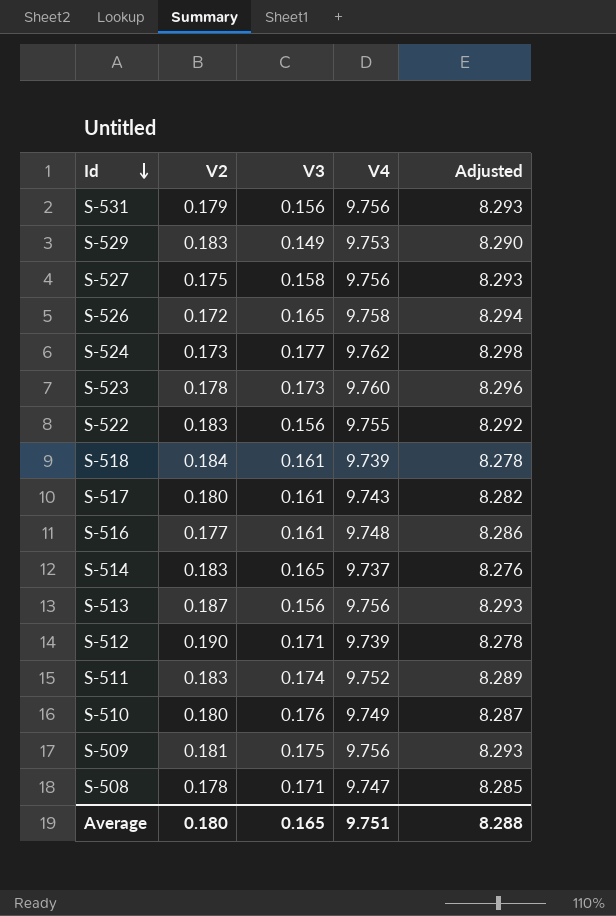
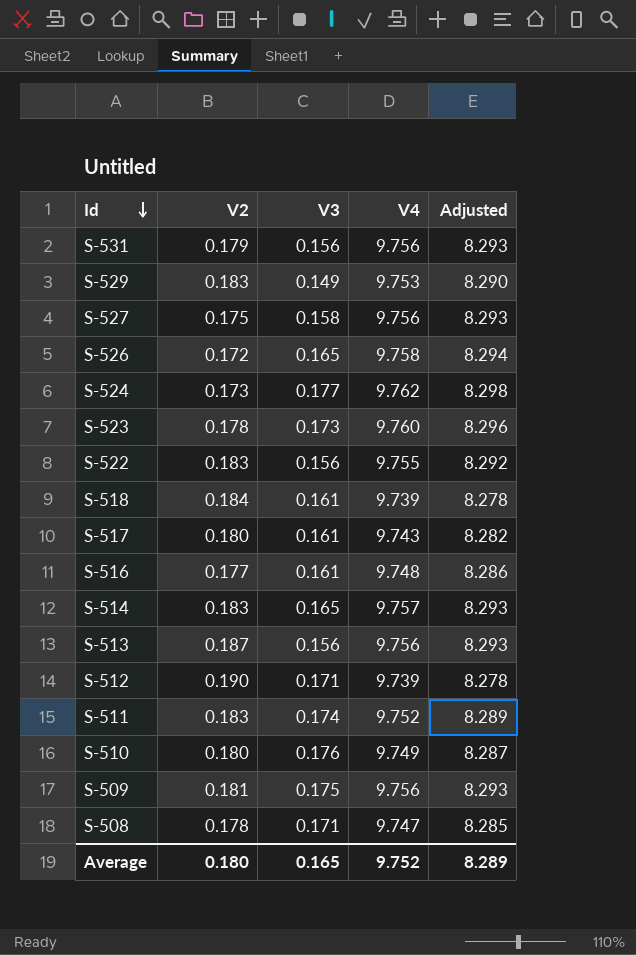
S-514 | V4: 9.737 -> 9.757
S-514 | Adjusted: 8.276 -> 8.293
Average | V4: 9.751 -> 9.752
Average | Adjusted: 8.288 -> 8.289

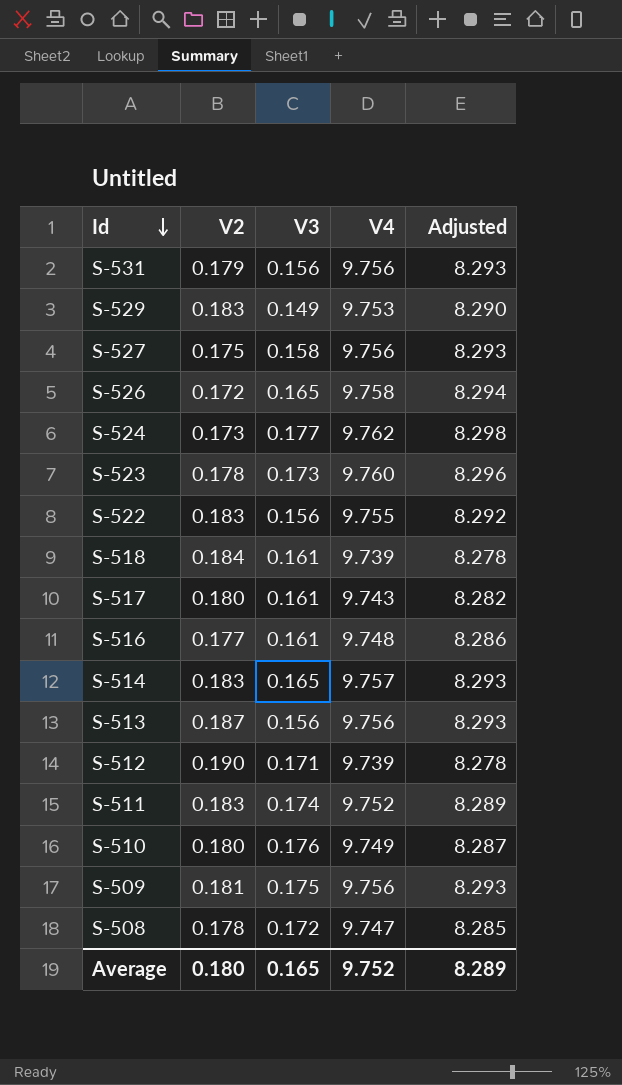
S-508 | V3: 0.171 -> 0.172

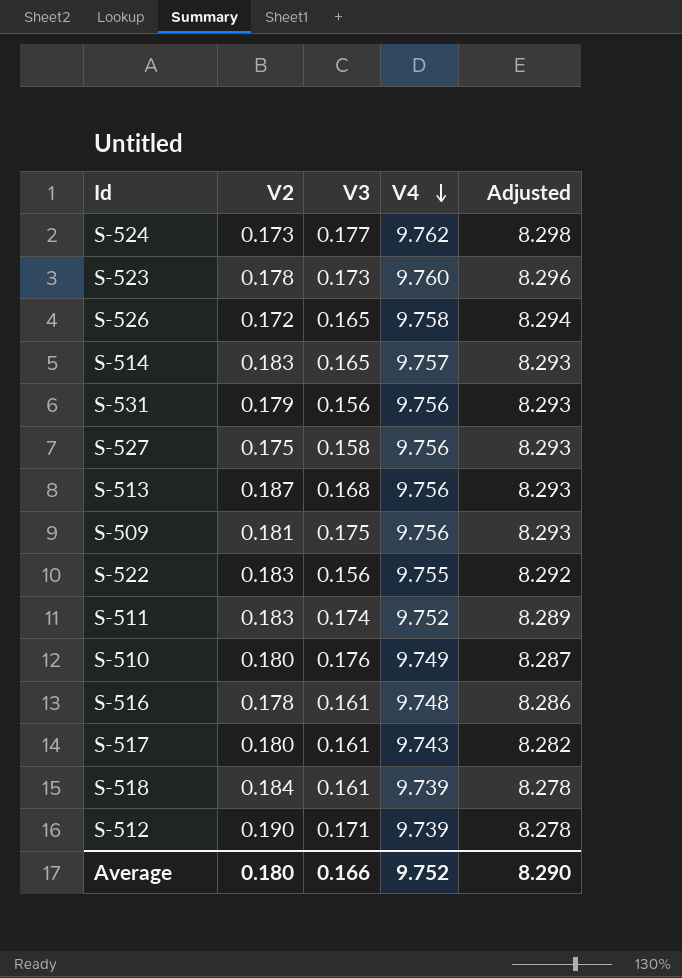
row order: Id descending -> V4 descending
row S-529: 0.183 | 0.149 | 9.753 | 8.290 -> none
row S-508: 0.178 | 0.172 | 9.747 | 8.285 -> none
S-513 | V3: 0.156 -> 0.168
S-516 | V2: 0.177 -> 0.178
Average | V3: 0.165 -> 0.166
Average | Adjusted: 8.289 -> 8.290

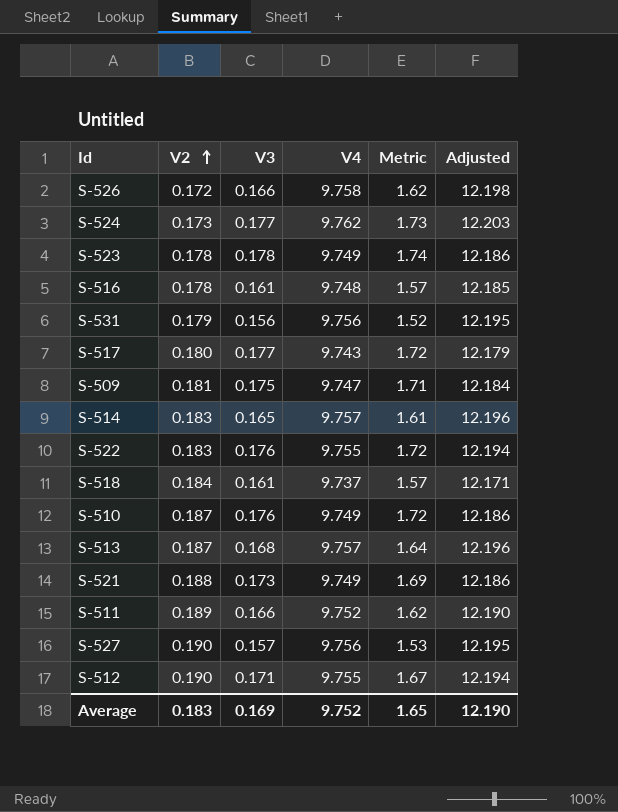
row order: V4 descending -> V2 ascending
column Metric | formula: none -> [V3] * [V4]
column Adjusted | formula: [V4] * 0.85 -> [V4] * 1.25
S-526 | V3: 0.165 -> 0.166
S-523 | V3: 0.173 -> 0.178
S-523 | V4: 9.760 -> 9.749
S-517 | V3: 0.161 -> 0.177
S-509 | V4: 9.756 -> 9.747
S-522 | V3: 0.156 -> 0.176
S-518 | V4: 9.739 -> 9.737
S-510 | V2: 0.180 -> 0.187
S-513 | V4: 9.756 -> 9.757
row S-521: none -> 0.188 | 0.173 | 9.749 | 1.69 | 12.186
S-511 | V2: 0.183 -> 0.189
S-511 | V3: 0.174 -> 0.166
S-527 | V2: 0.175 -> 0.190
S-527 | V3: 0.158 -> 0.157
S-512 | V4: 9.739 -> 9.755
Average | V2: 0.180 -> 0.183
Average | V3: 0.166 -> 0.169
Average | Adjusted: 8.290 -> 12.190

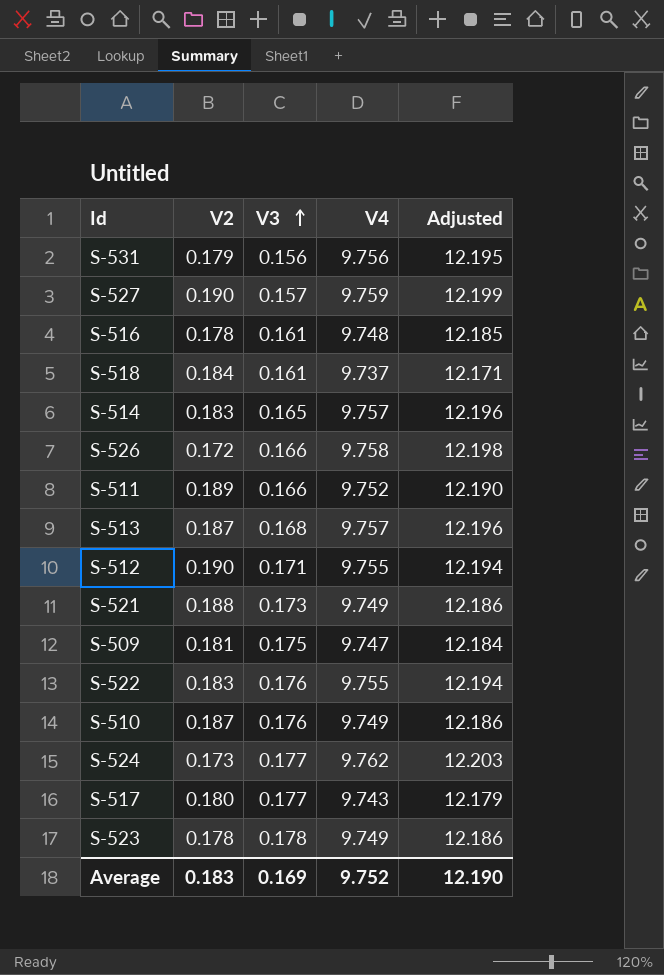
row order: V2 ascending -> V3 ascending
column Metric | formula: [V3] * [V4] -> none
S-527 | V4: 9.756 -> 9.759
S-527 | Adjusted: 12.195 -> 12.199

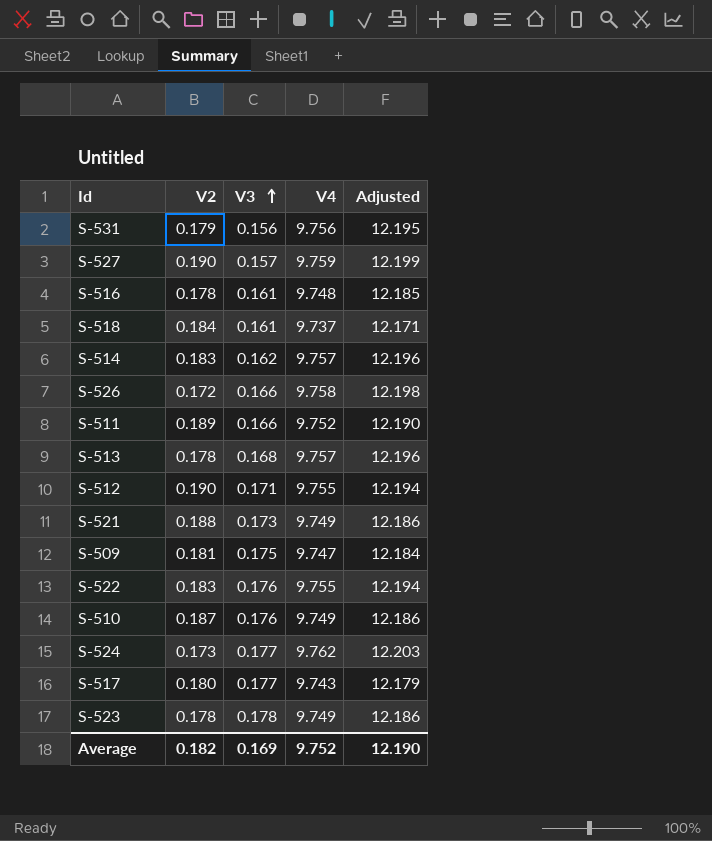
S-514 | V3: 0.165 -> 0.162
S-513 | V2: 0.187 -> 0.178
Average | V2: 0.183 -> 0.182

